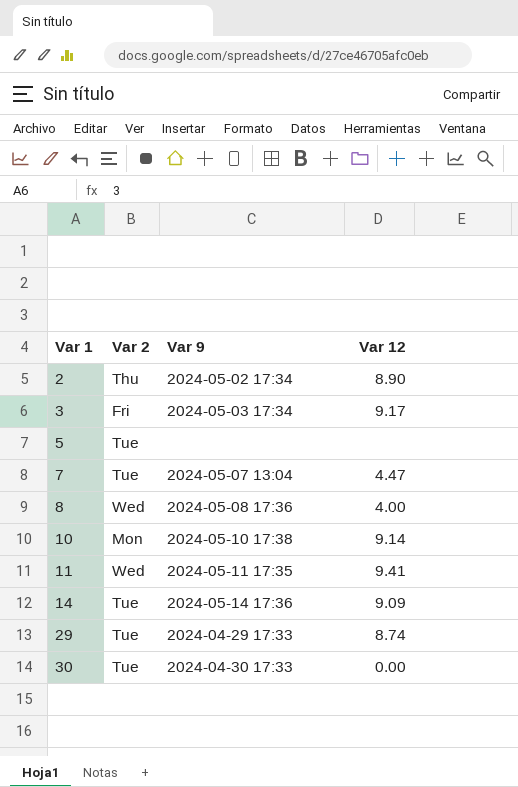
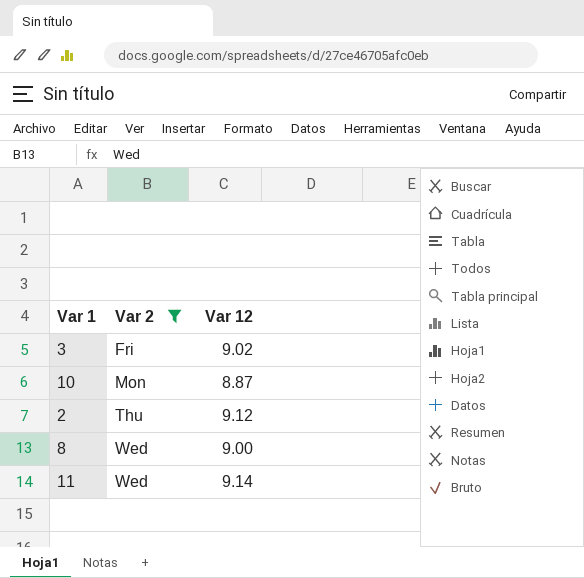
filter: none -> Var 2 != Tue
row order: Var 1 ascending -> Var 2 ascending
column Var 9 | position: 3 -> none
3 | Var 12: 9.17 -> 9.02
10 | Var 12: 9.14 -> 8.87
2 | Var 12: 8.90 -> 9.12
8 | Var 12: 4.00 -> 9.00
11 | Var 12: 9.41 -> 9.14

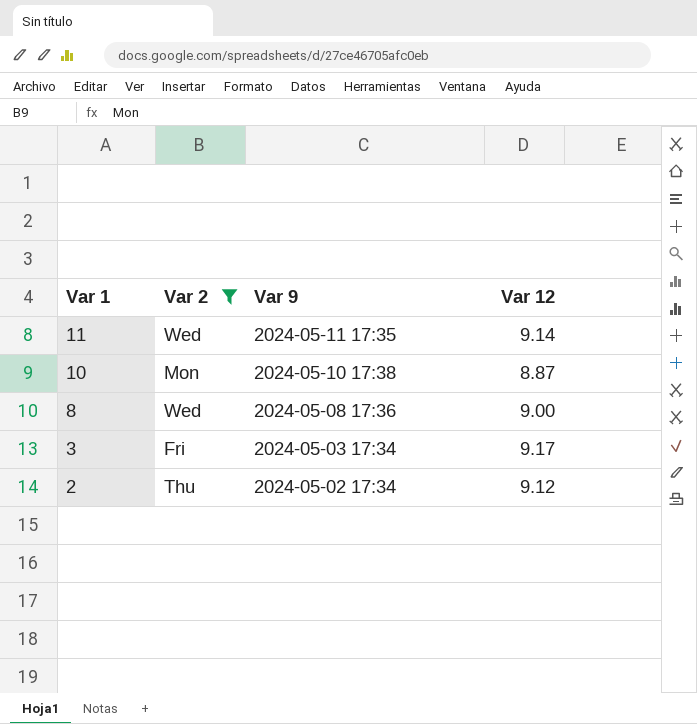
row order: Var 2 ascending -> Var 1 descending
column Var 9 | position: none -> 3
3 | Var 12: 9.02 -> 9.17

